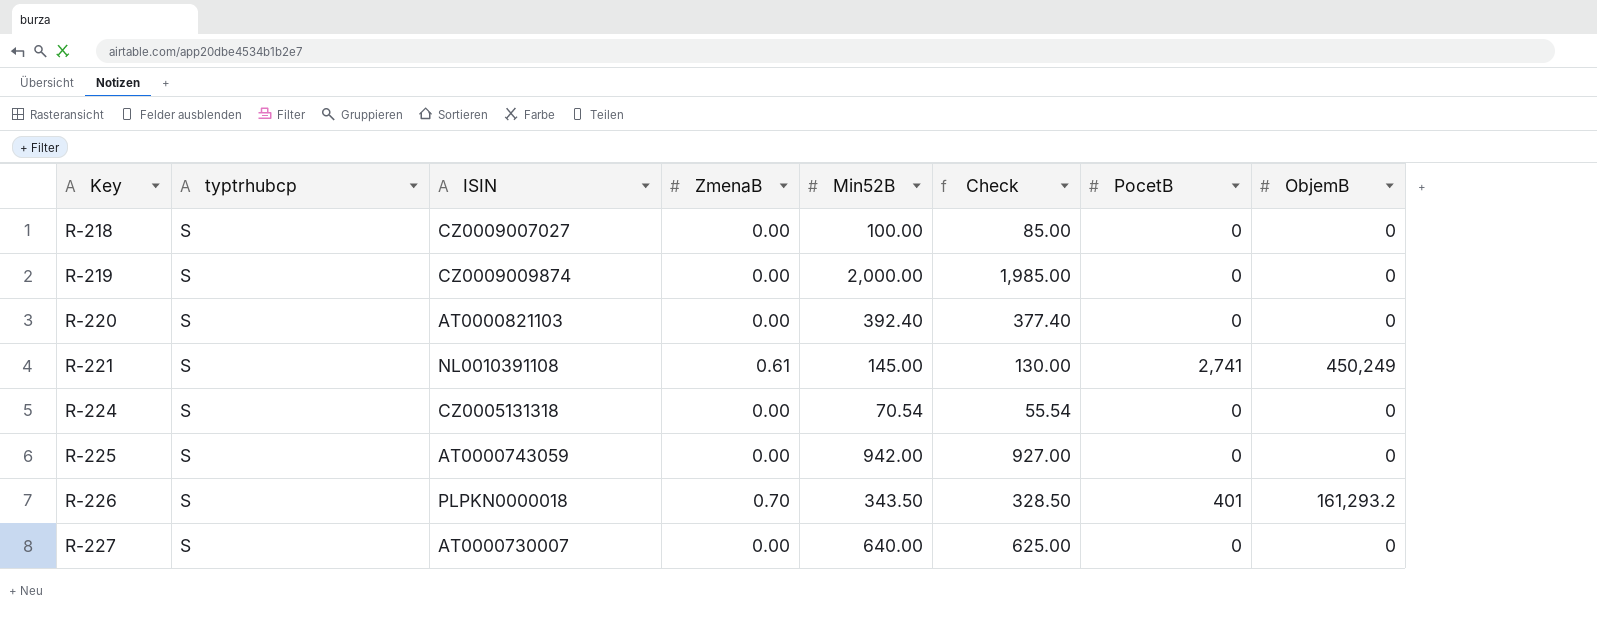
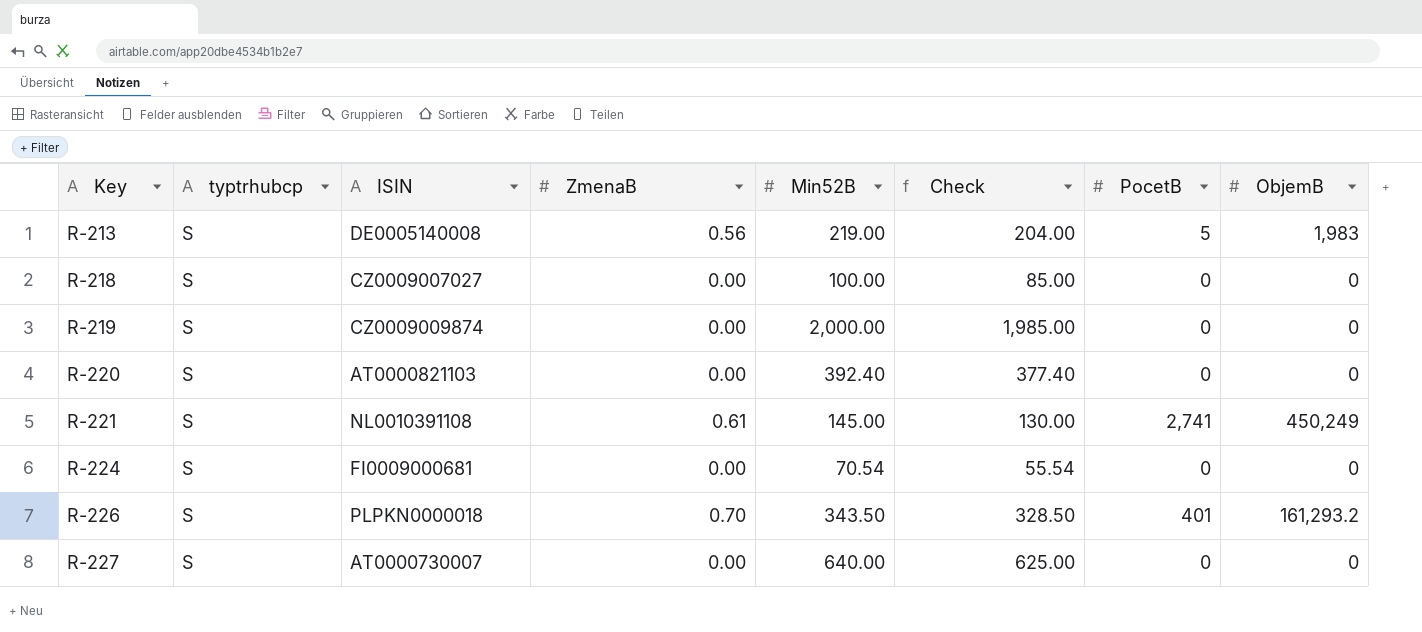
row R-225: S | AT0000743059 | 0.00 | 942.00 | 927.00 | 0 | 0 -> none
row R-213: none -> S | DE0005140008 | 0.56 | 219.00 | 204.00 | 5 | 1,983
R-224 | ISIN: CZ0005131318 -> FI0009000681

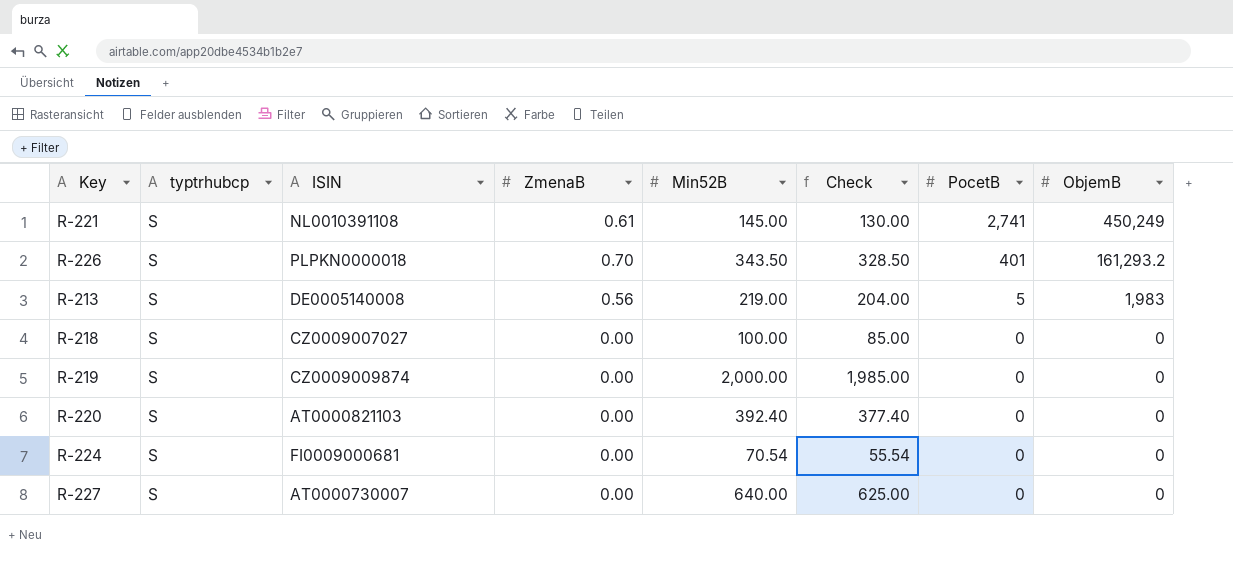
row order: Key ascending -> PocetB descending

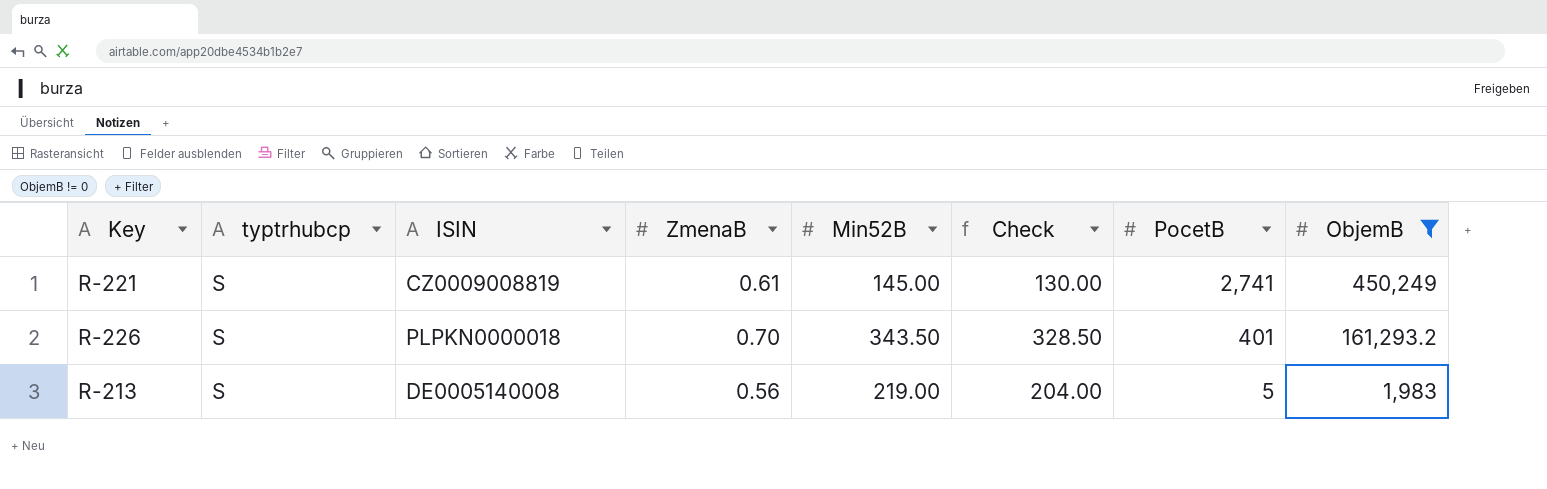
filter: none -> ObjemB != 0
R-221 | ISIN: NL0010391108 -> CZ0009008819

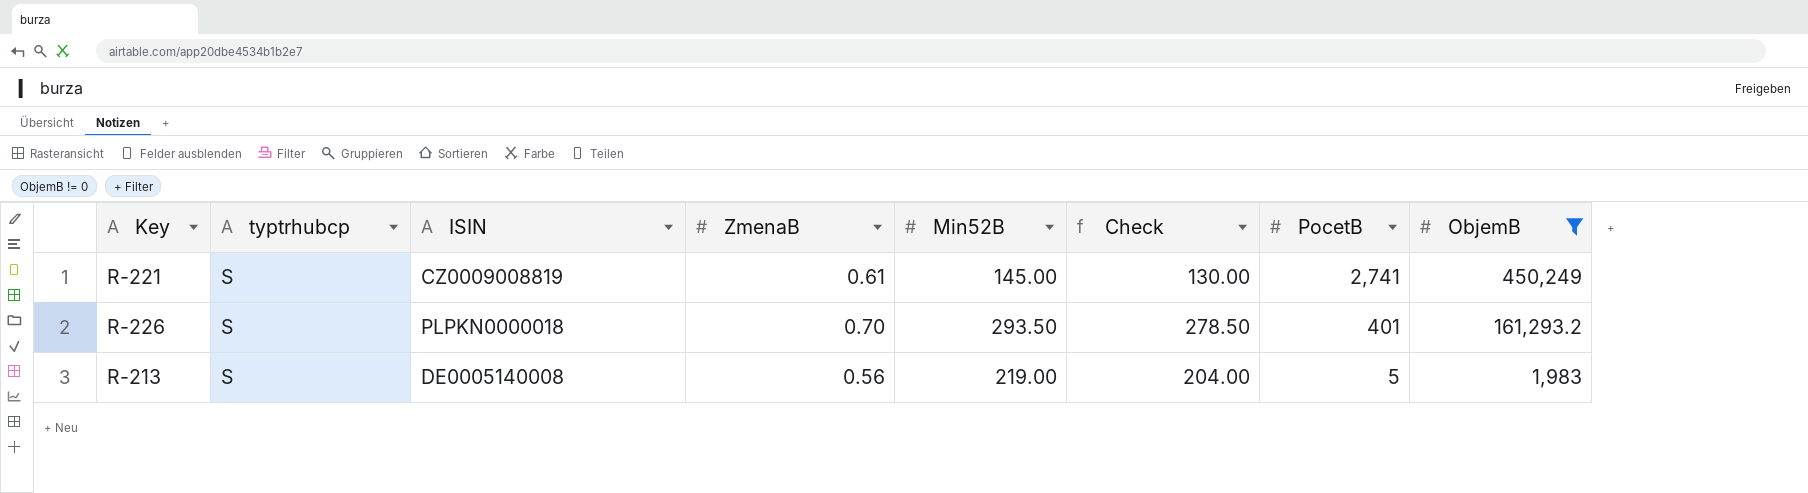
R-226 | Min52B: 343.50 -> 293.50
R-226 | Check: 328.50 -> 278.50

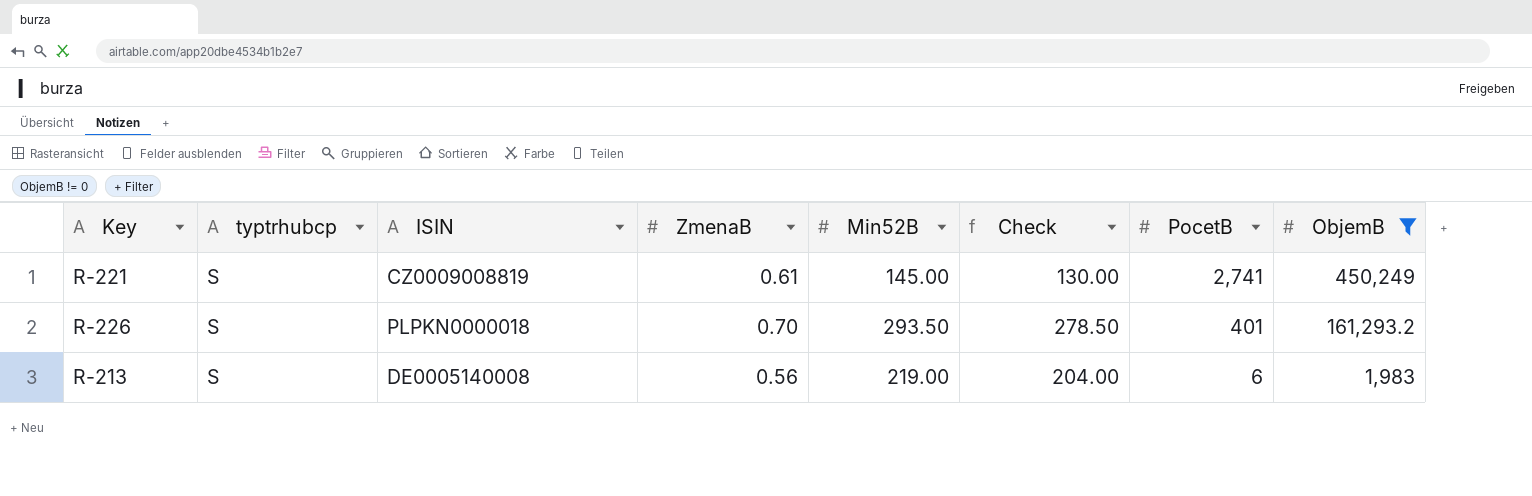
R-213 | PocetB: 5 -> 6

